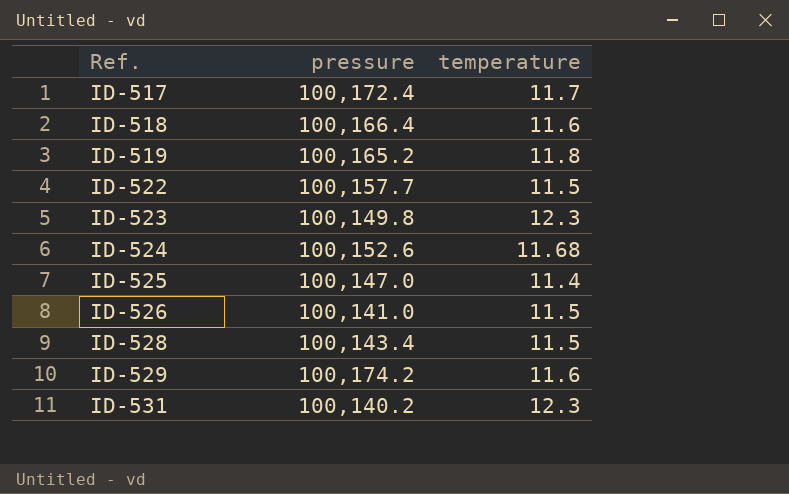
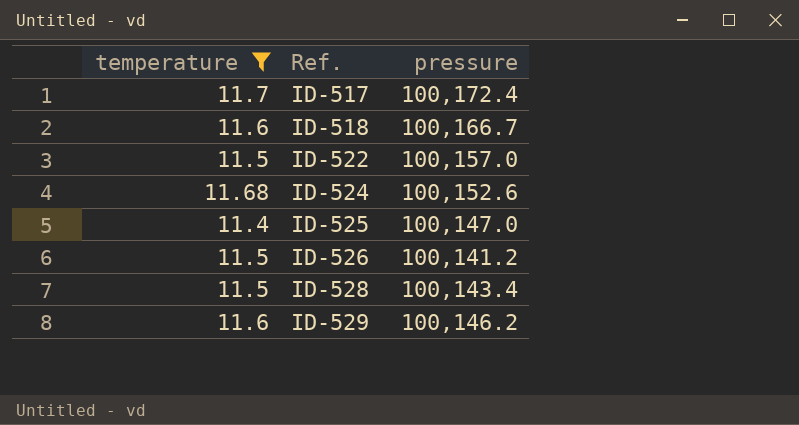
filter: none -> temperature <= 11.7
column temperature | position: 3 -> 1
ID-518 | pressure: 100,166.4 -> 100,166.7
ID-522 | pressure: 100,157.7 -> 100,157.0
ID-526 | pressure: 100,141.0 -> 100,141.2
ID-529 | pressure: 100,174.2 -> 100,146.2

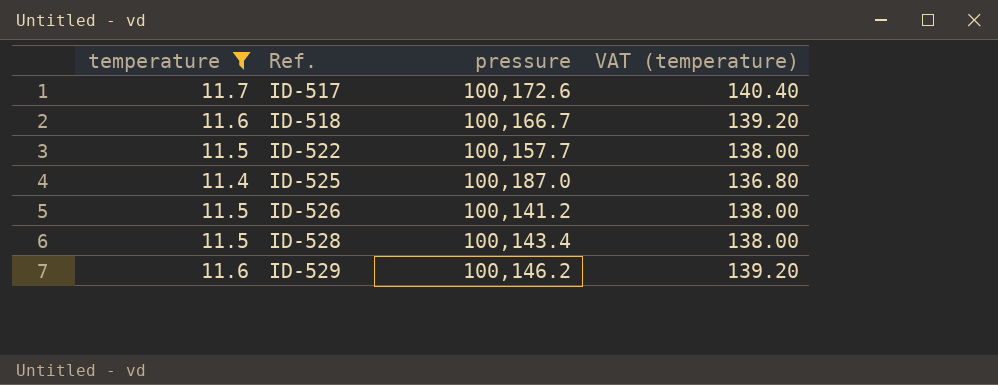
column VAT (temperature) | formula: none -> [temperature] * 12
row ID-524: 11.68 | 100,152.6 -> none
ID-517 | pressure: 100,172.4 -> 100,172.6
ID-522 | pressure: 100,157.0 -> 100,157.7
ID-525 | pressure: 100,147.0 -> 100,187.0

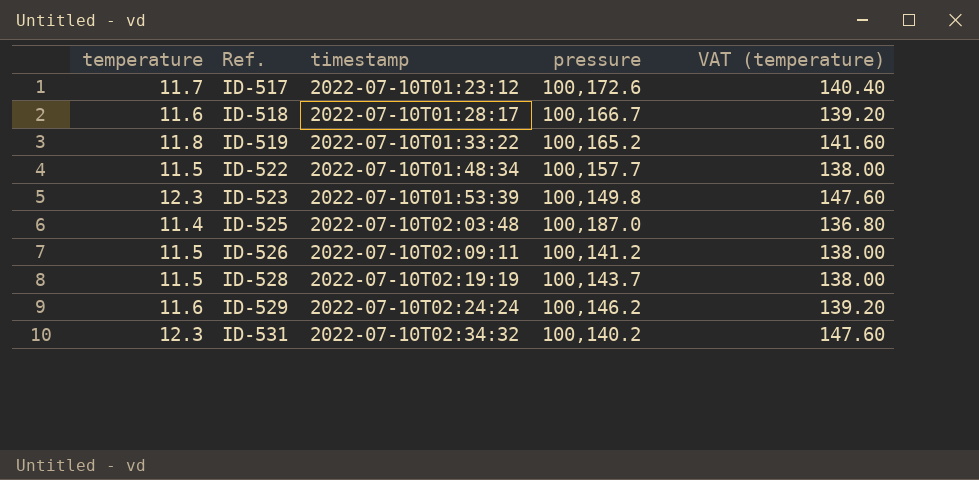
filter: temperature <= 11.7 -> none
column timestamp | position: none -> 3
ID-528 | pressure: 100,143.4 -> 100,143.7

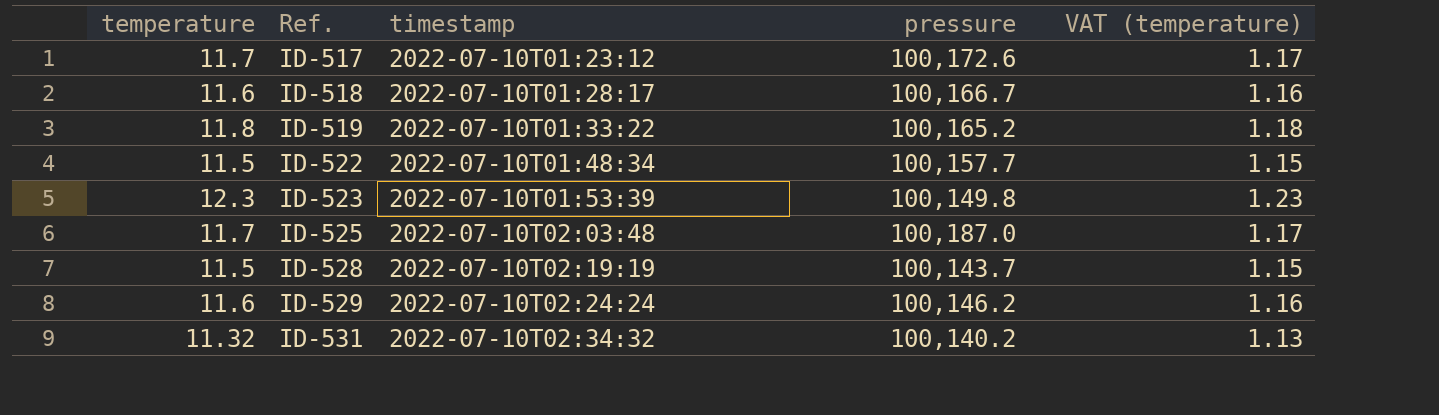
column VAT (temperature) | formula: [temperature] * 12 -> [temperature] * 0.1
row ID-526: 11.5 | 2022-07-10T02:09:11 | 100,141.2 | 138.00 -> none
ID-525 | temperature: 11.4 -> 11.7
ID-531 | temperature: 12.3 -> 11.32

